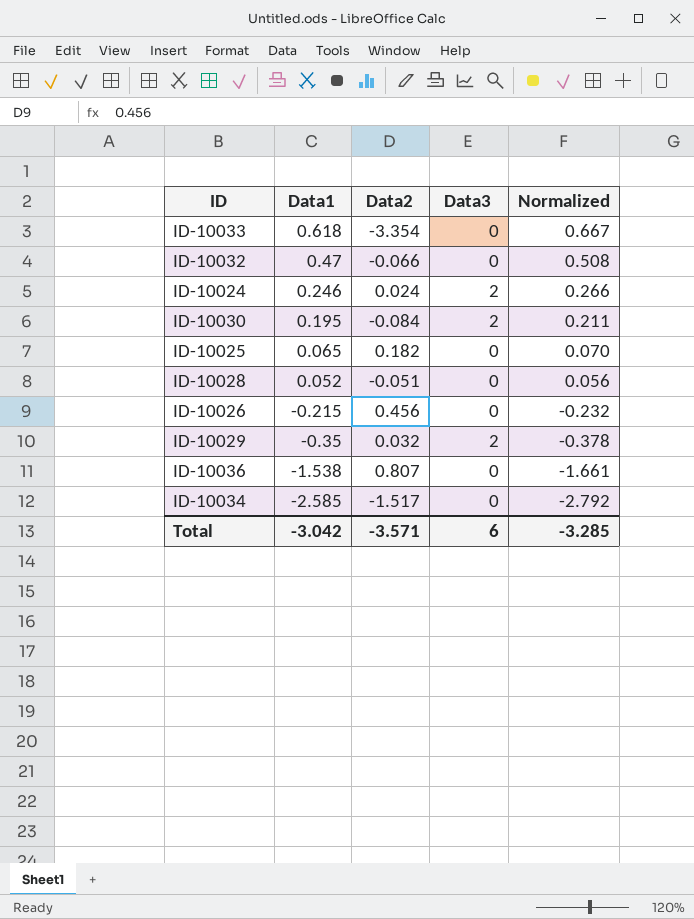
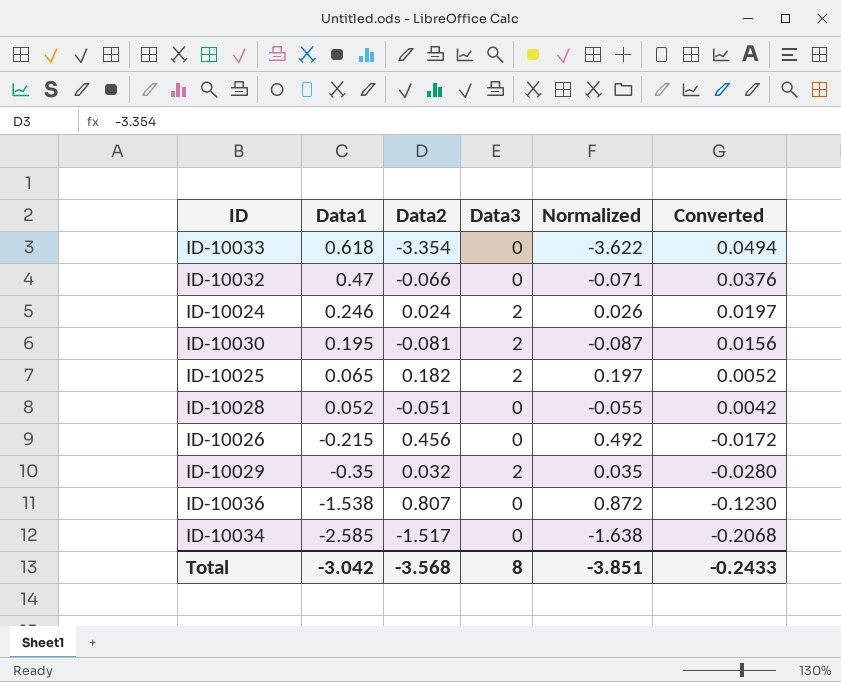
column Normalized | formula: [Data1] * 1.08 -> [Data2] * 1.08
column Converted | formula: none -> [Data1] * 0.08
ID-10030 | Data2: -0.084 -> -0.081
ID-10025 | Data3: 0 -> 2
Total | Data2: -3.571 -> -3.568
Total | Data3: 6 -> 8
Total | Normalized: -3.285 -> -3.851

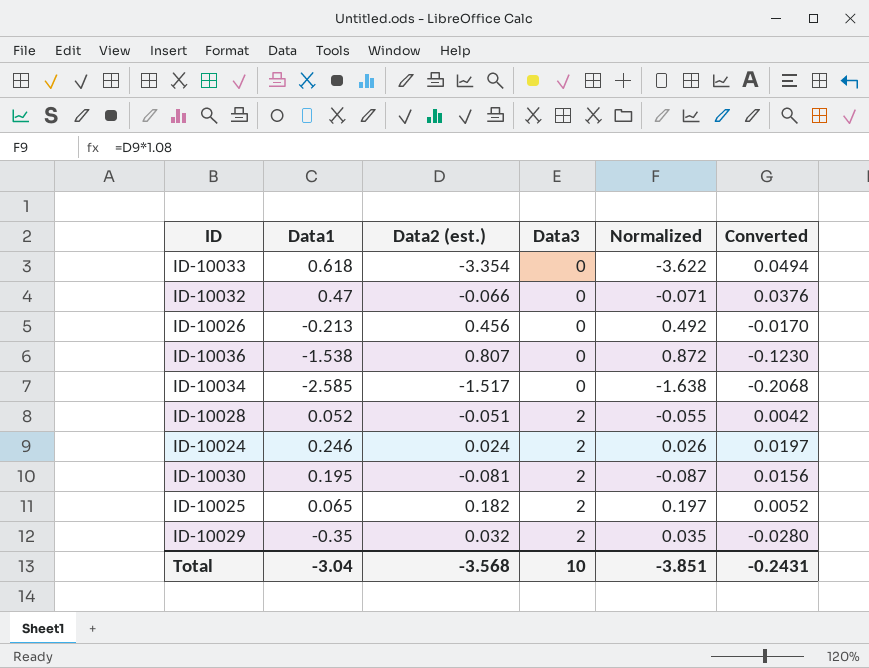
row order: Data1 descending -> Data3 ascending
column name: Data2 -> Data2 (est.)
ID-10026 | Data1: -0.215 -> -0.213
ID-10026 | Converted: -0.0172 -> -0.0170
ID-10028 | Data3: 0 -> 2
Total | Data1: -3.042 -> -3.04
Total | Data3: 8 -> 10
Total | Converted: -0.2433 -> -0.2431

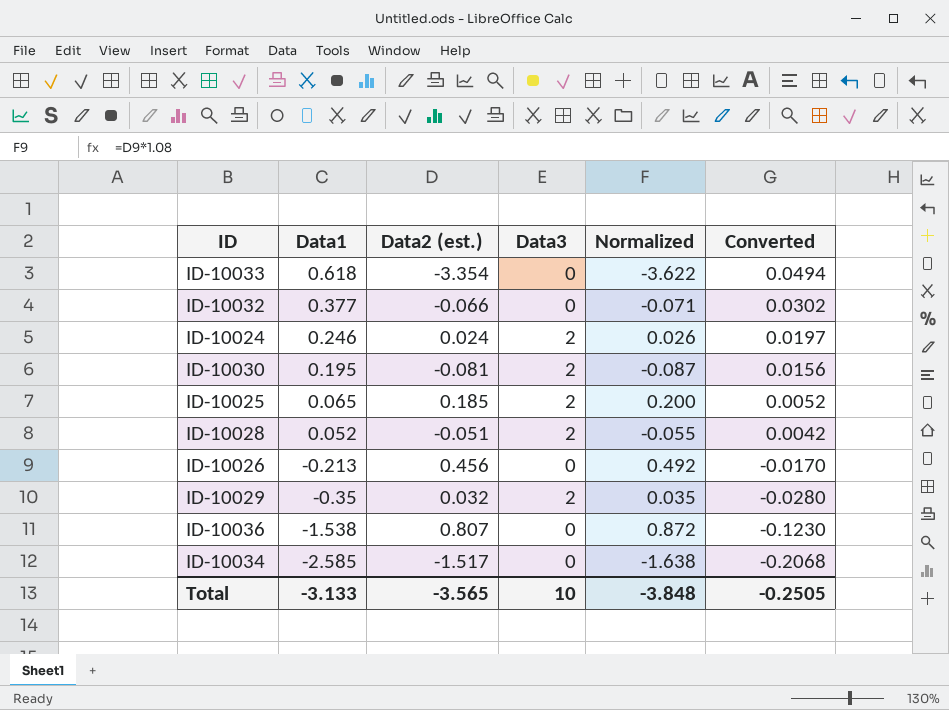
row order: Data3 ascending -> Data1 descending
ID-10032 | Data1: 0.47 -> 0.377
ID-10032 | Converted: 0.0376 -> 0.0302
ID-10025 | Data2 (est.): 0.182 -> 0.185
ID-10025 | Normalized: 0.197 -> 0.200
Total | Data1: -3.04 -> -3.133
Total | Data2 (est.): -3.568 -> -3.565
Total | Normalized: -3.851 -> -3.848
Total | Converted: -0.2431 -> -0.2505

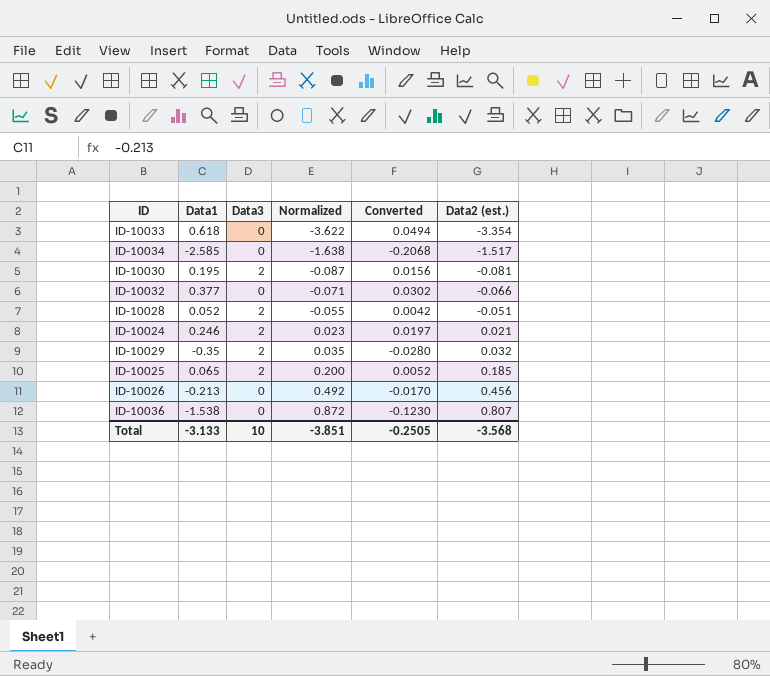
row order: Data1 descending -> Normalized ascending
column Data2 (est.) | position: 3 -> 6
ID-10024 | Normalized: 0.026 -> 0.023
ID-10024 | Data2 (est.): 0.024 -> 0.021
Total | Normalized: -3.848 -> -3.851
Total | Data2 (est.): -3.565 -> -3.568

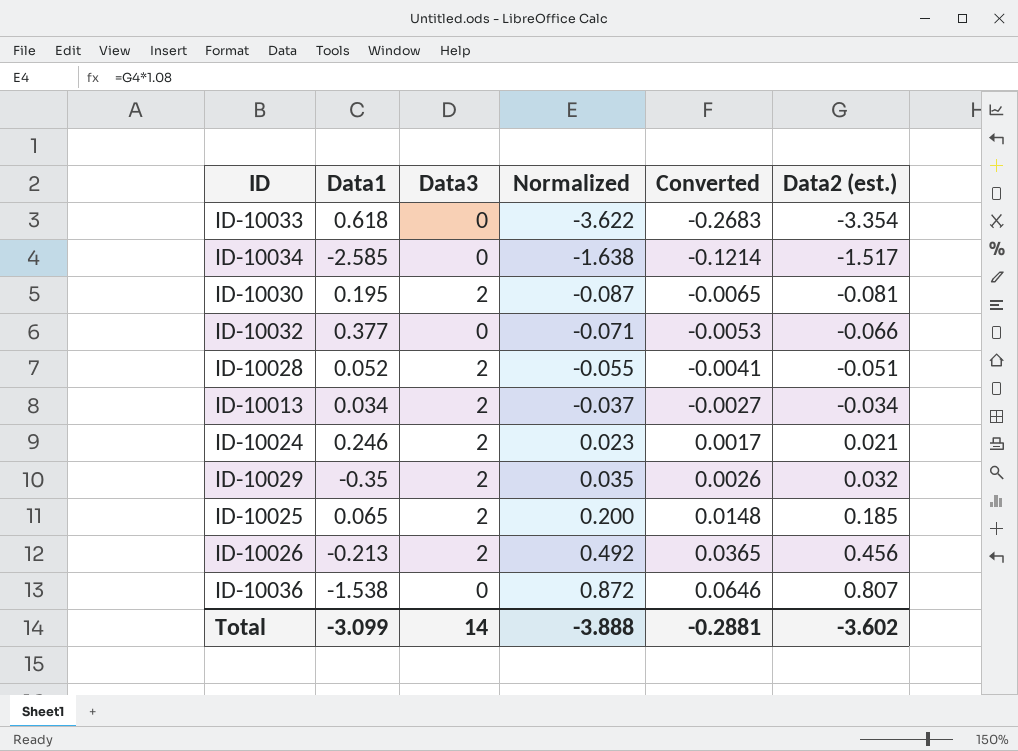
column Converted | formula: [Data1] * 0.08 -> [Data2 (est.)] * 0.08
row ID-10013: none -> 0.034 | 2 | -0.037 | -0.0027 | -0.034
ID-10026 | Data3: 0 -> 2
Total | Data1: -3.133 -> -3.099
Total | Data3: 10 -> 14
Total | Normalized: -3.851 -> -3.888
Total | Converted: -0.2505 -> -0.2881
Total | Data2 (est.): -3.568 -> -3.602

